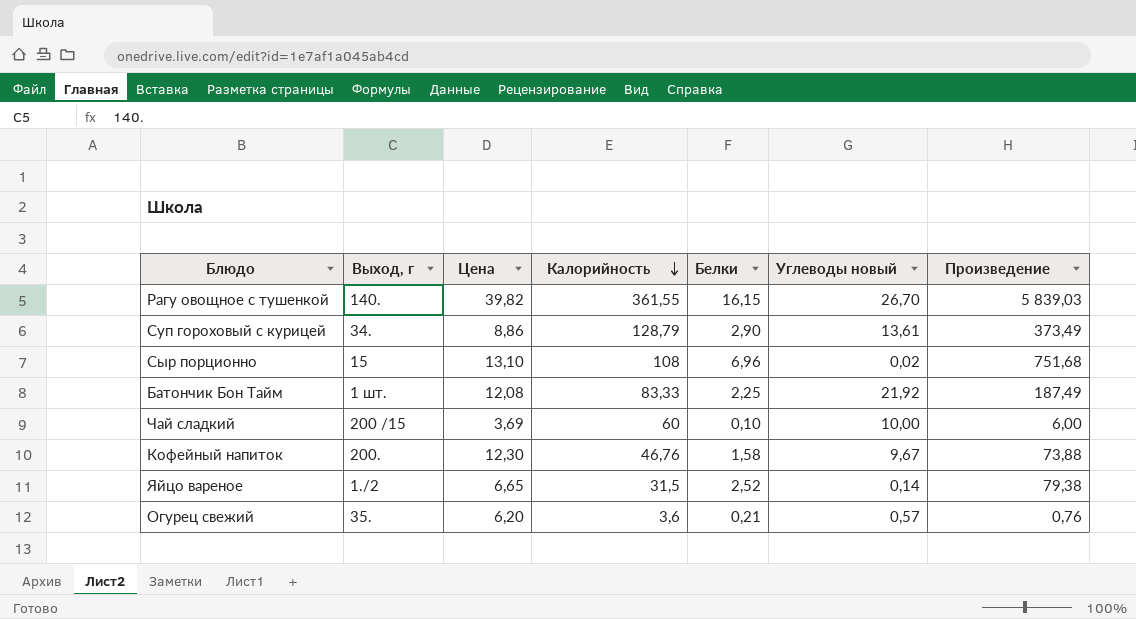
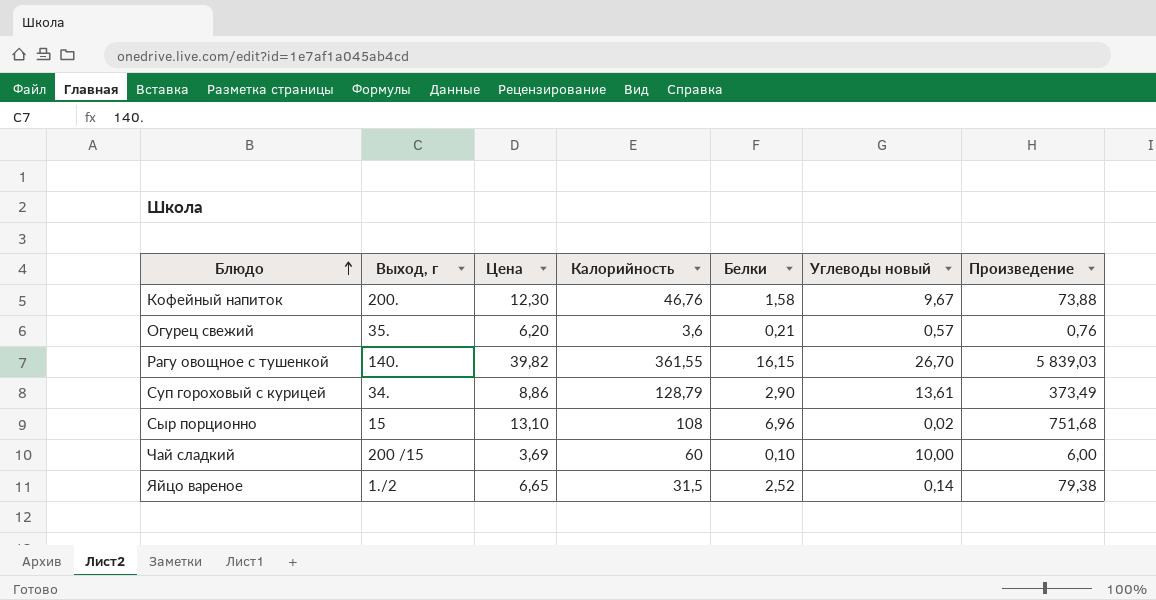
row order: Калорийность descending -> Блюдо ascending
row Батончик Бон Тайм: 1 шт. | 12,08 | 83,33 | 2,25 | 21,92 | 187,49 -> none

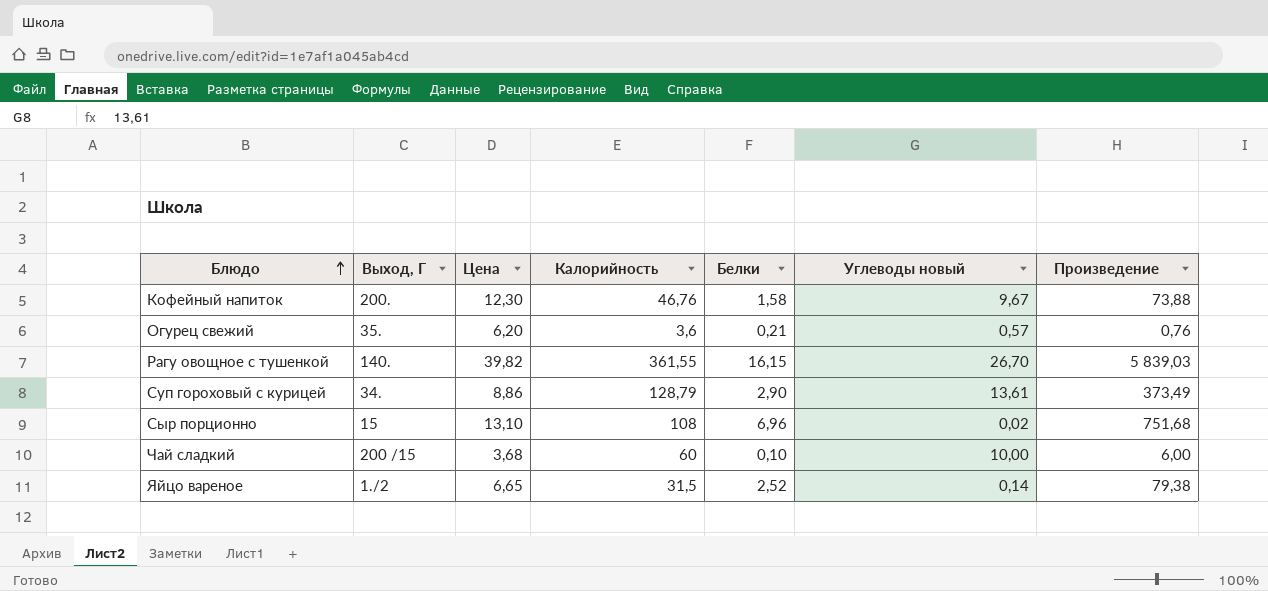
column name: Выход, г -> Выход, Г
Чай сладкий | Цена: 3,69 -> 3,68

